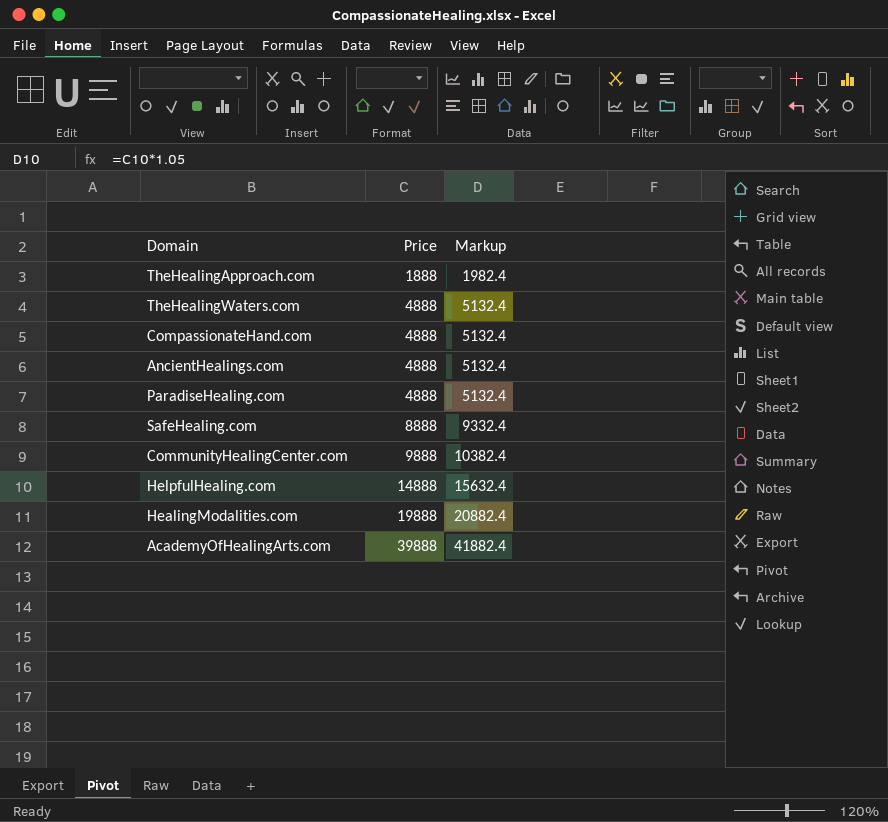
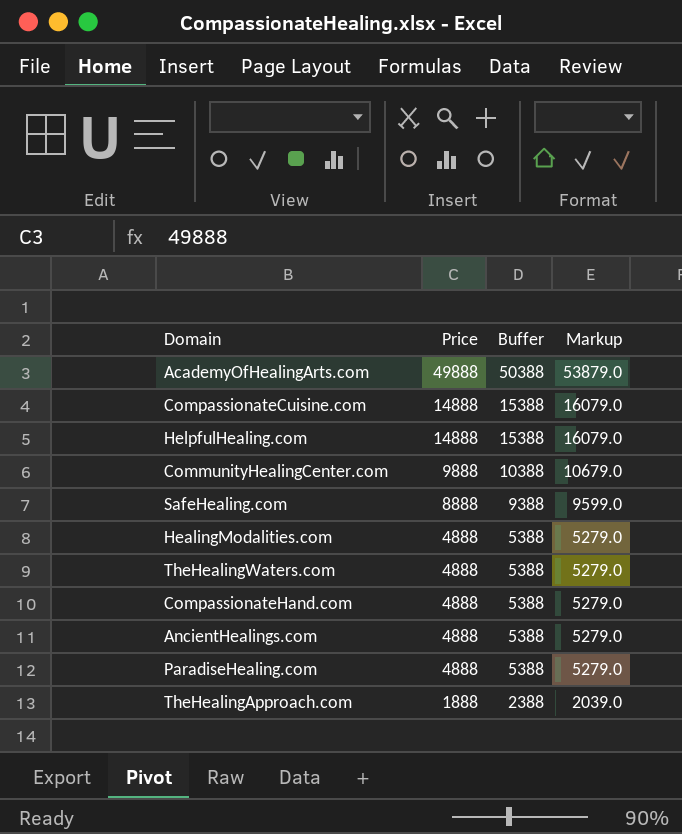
row order: Price ascending -> Price descending
column Buffer | formula: none -> [Price] + 500
column Markup | formula: [Price] * 1.05 -> [Price] * 1.08
AcademyOfHealingArts.com | Price: 39888 -> 49888
row CompassionateCuisine.com: none -> 14888 | 15388 | 16079.0
HealingModalities.com | Price: 19888 -> 4888

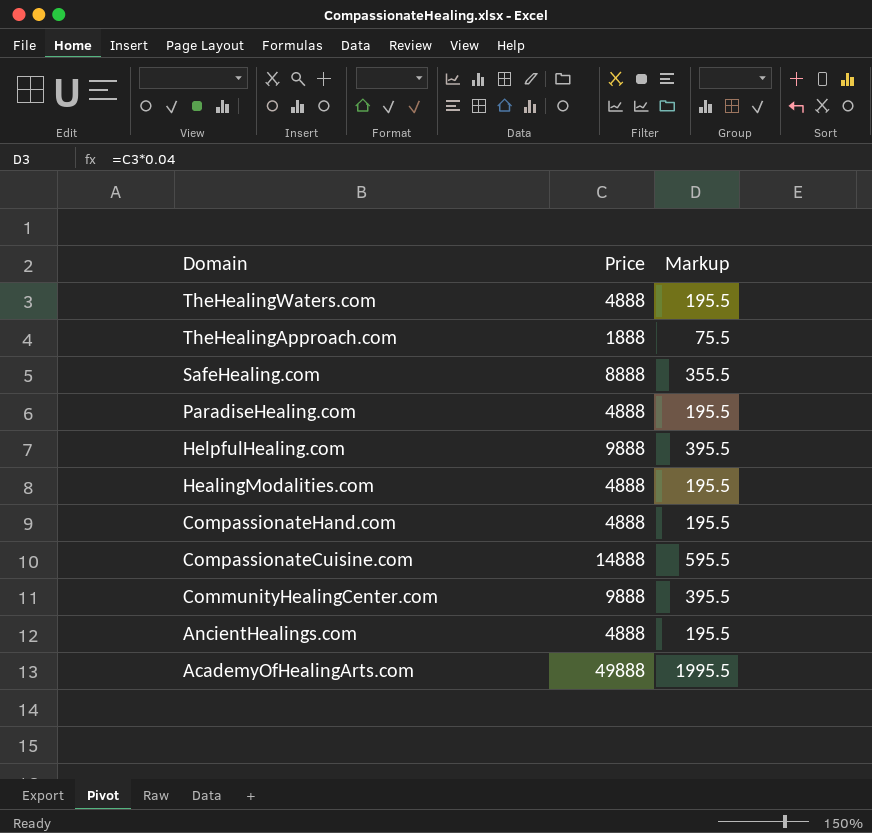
row order: Price descending -> Domain descending
column Buffer | formula: [Price] + 500 -> none
column Markup | formula: [Price] * 1.08 -> [Price] * 0.04
HelpfulHealing.com | Price: 14888 -> 9888

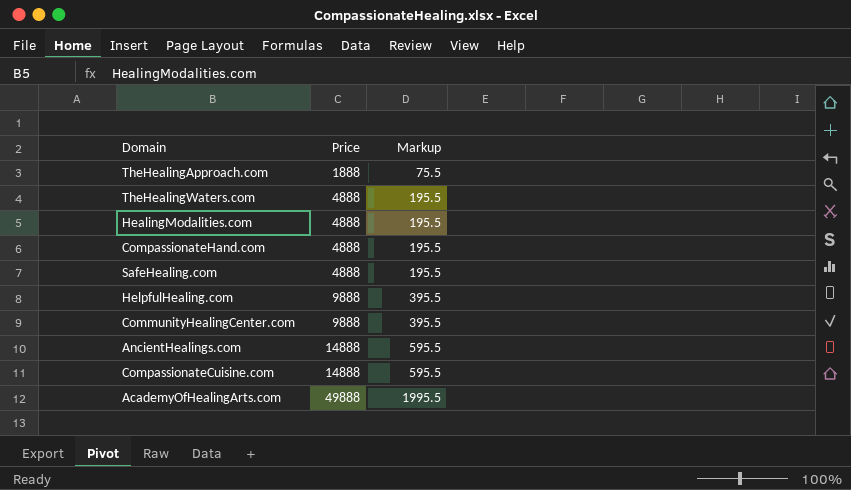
row order: Domain descending -> Price ascending
row ParadiseHealing.com: 4888 | 195.5 -> none
SafeHealing.com | Price: 8888 -> 4888
SafeHealing.com | Markup: 355.5 -> 195.5
AncientHealings.com | Price: 4888 -> 14888
AncientHealings.com | Markup: 195.5 -> 595.5

